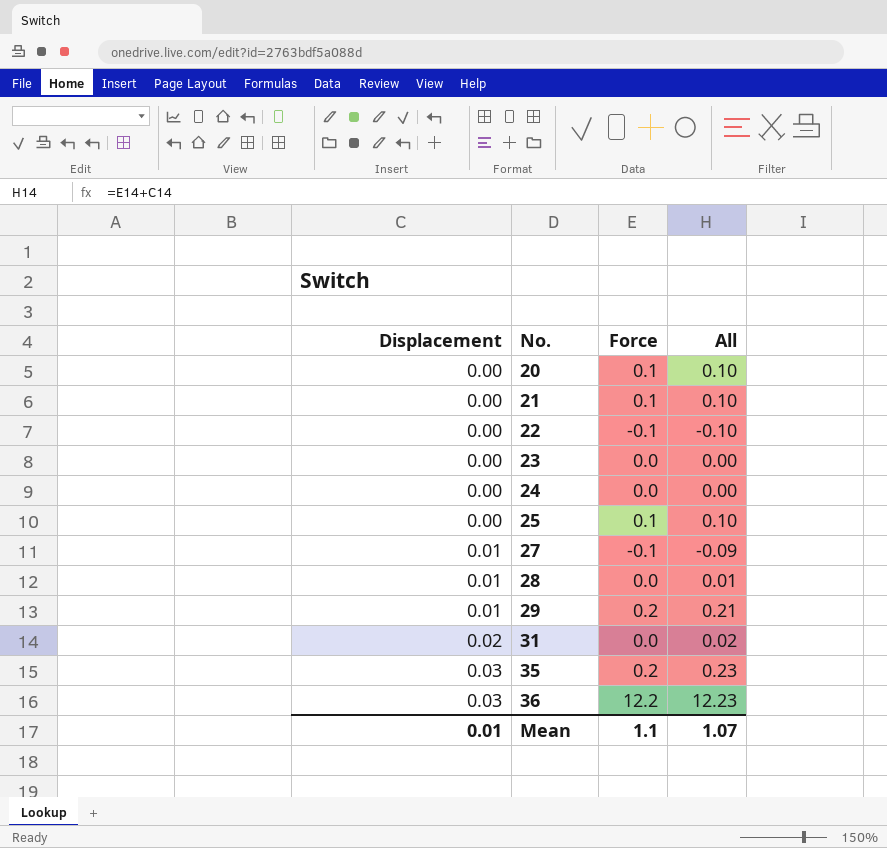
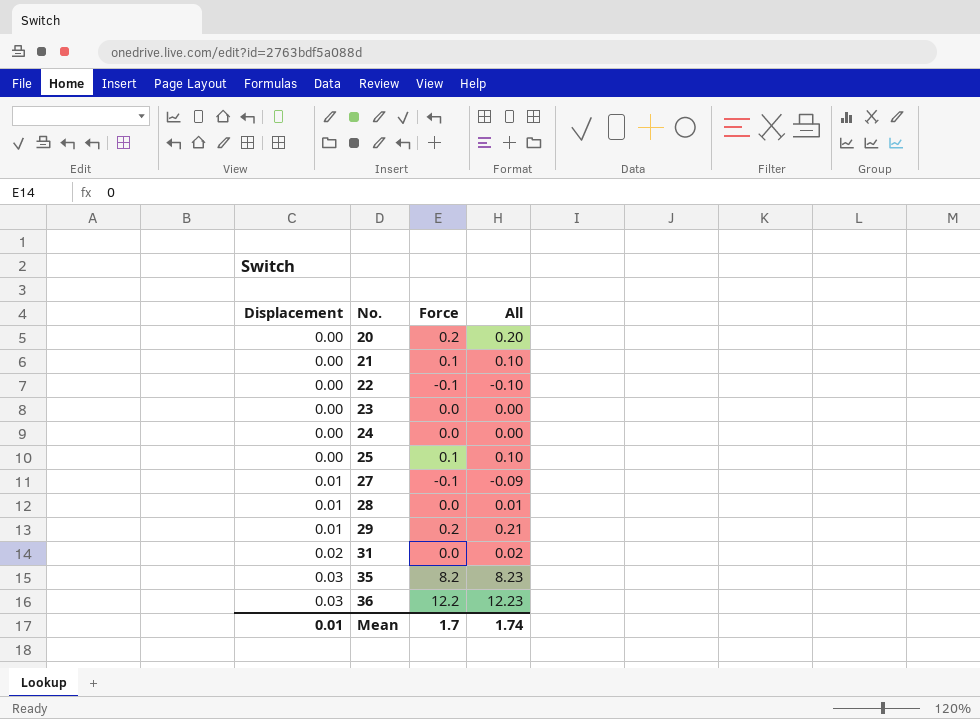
20 | Force: 0.1 -> 0.2
20 | All: 0.10 -> 0.20
35 | Force: 0.2 -> 8.2
35 | All: 0.23 -> 8.23
Mean | Force: 1.1 -> 1.7
Mean | All: 1.07 -> 1.74

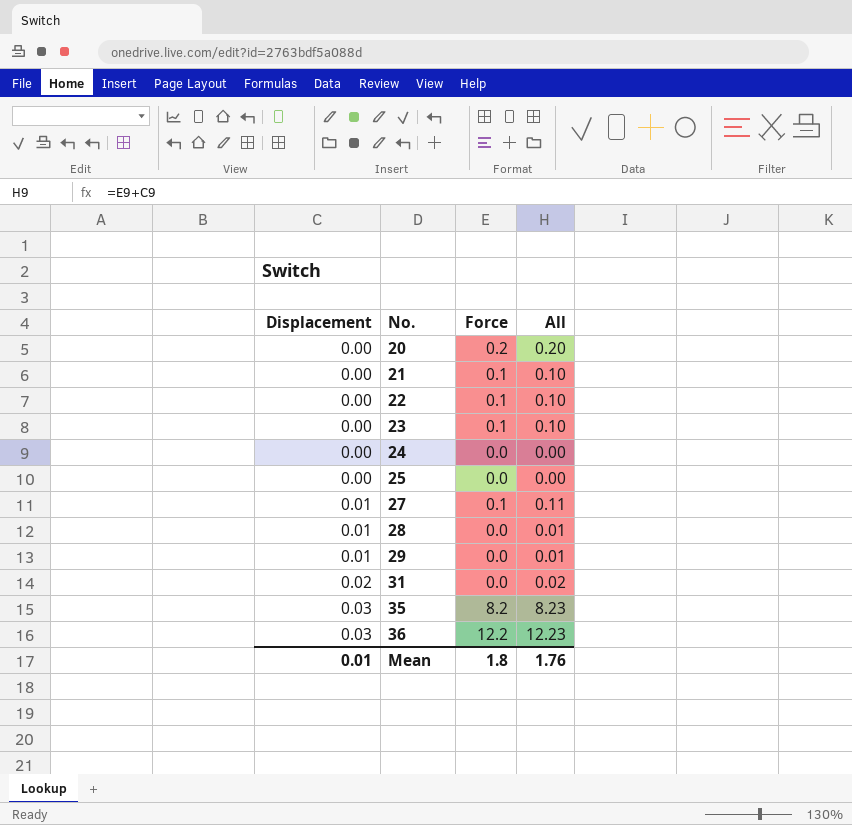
22 | Force: -0.1 -> 0.1
22 | All: -0.10 -> 0.10
23 | Force: 0.0 -> 0.1
23 | All: 0.00 -> 0.10
25 | Force: 0.1 -> 0.0
25 | All: 0.10 -> 0.00
27 | Force: -0.1 -> 0.1
27 | All: -0.09 -> 0.11
29 | Force: 0.2 -> 0.0
29 | All: 0.21 -> 0.01
Mean | Force: 1.7 -> 1.8
Mean | All: 1.74 -> 1.76

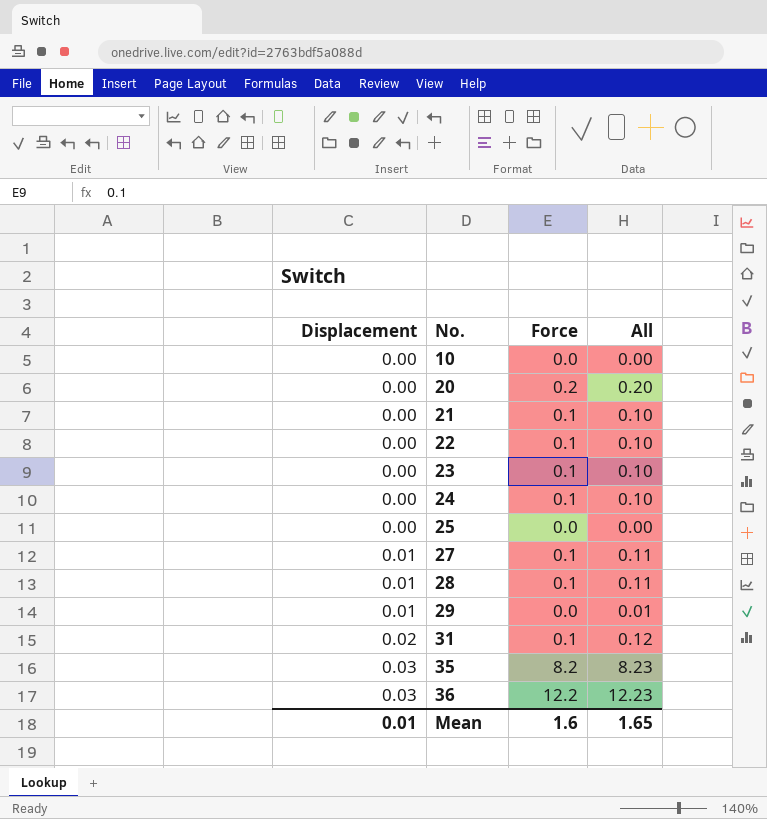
row 10: none -> 0.00 | 0.0 | 0.00
24 | Force: 0.0 -> 0.1
24 | All: 0.00 -> 0.10
28 | Force: 0.0 -> 0.1
28 | All: 0.01 -> 0.11
31 | Force: 0.0 -> 0.1
31 | All: 0.02 -> 0.12
Mean | Force: 1.8 -> 1.6
Mean | All: 1.76 -> 1.65

